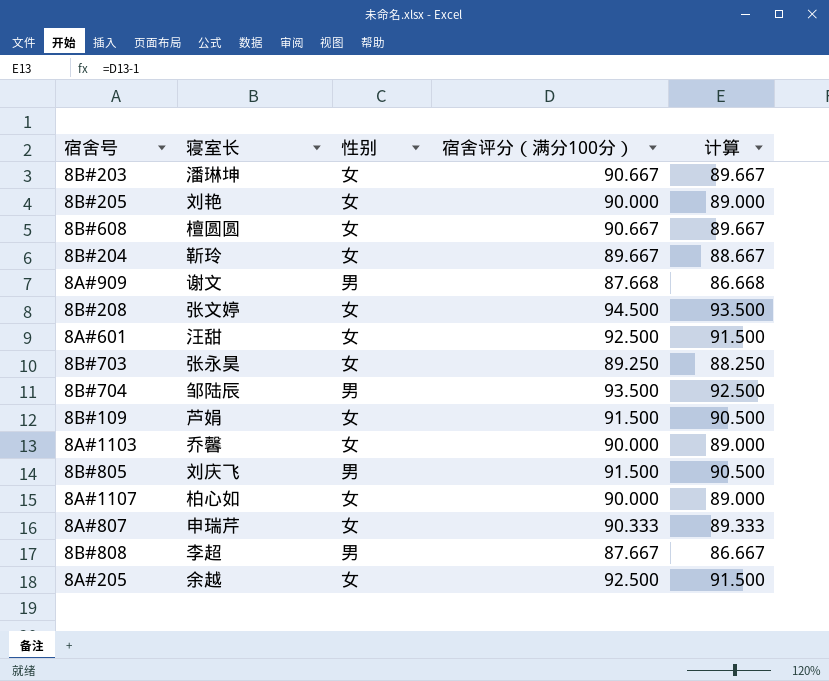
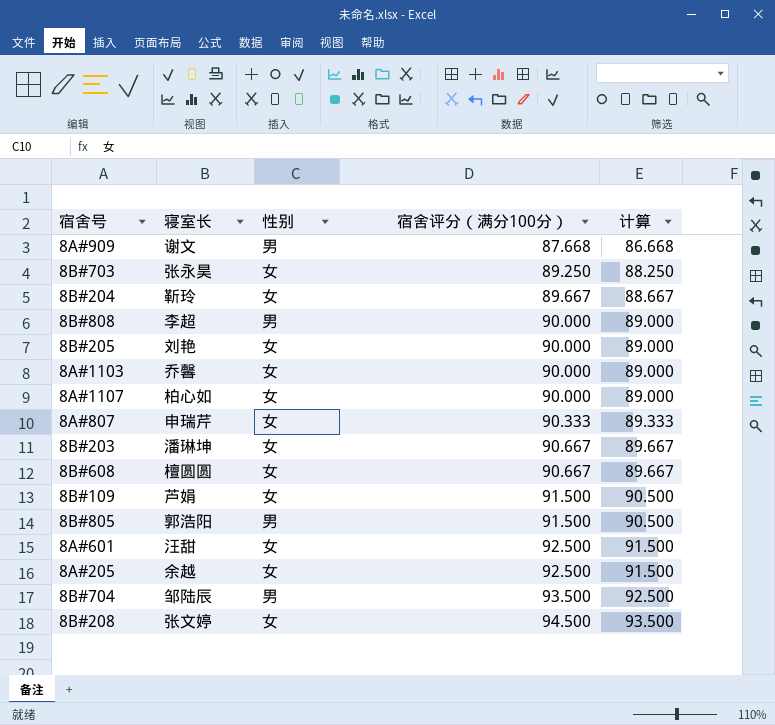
row order: none -> 宿舍评分（满分100分） ascending
8B#808 | 宿舍评分（满分100分）: 87.667 -> 90.000
8B#808 | 计算: 86.667 -> 89.000
8B#805 | 寝室长: 刘庆飞 -> 郭浩阳

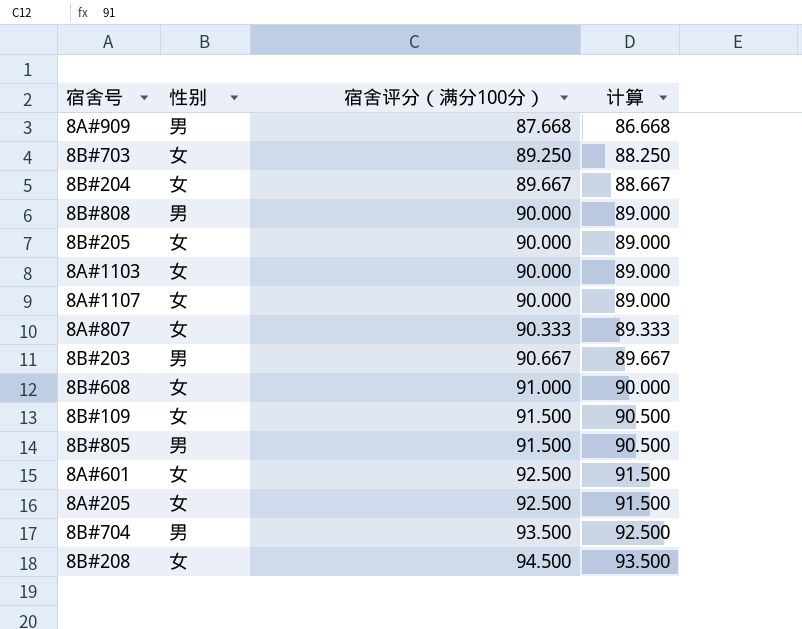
column 寝室长 | position: 2 -> none
8B#203 | 性别: 女 -> 男
8B#608 | 宿舍评分（满分100分）: 90.667 -> 91.000
8B#608 | 计算: 89.667 -> 90.000

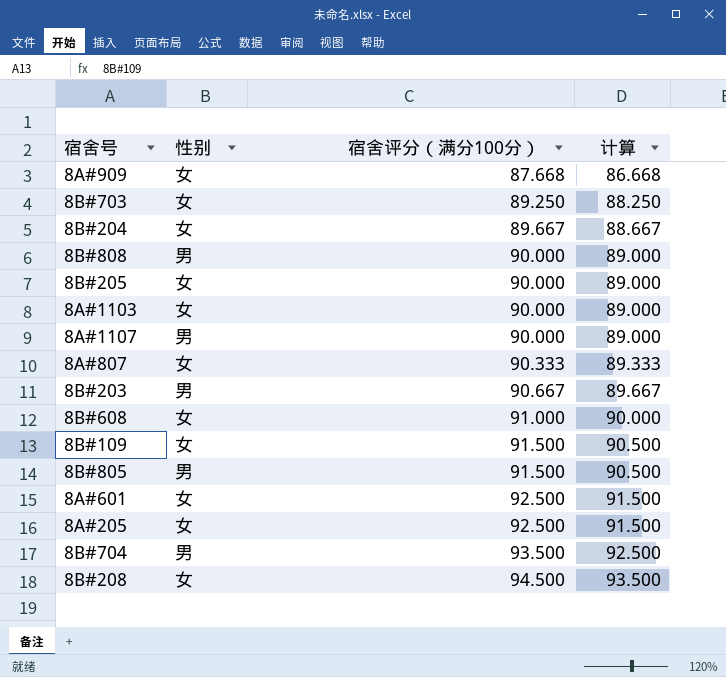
8A#909 | 性别: 男 -> 女
8A#1107 | 性别: 女 -> 男

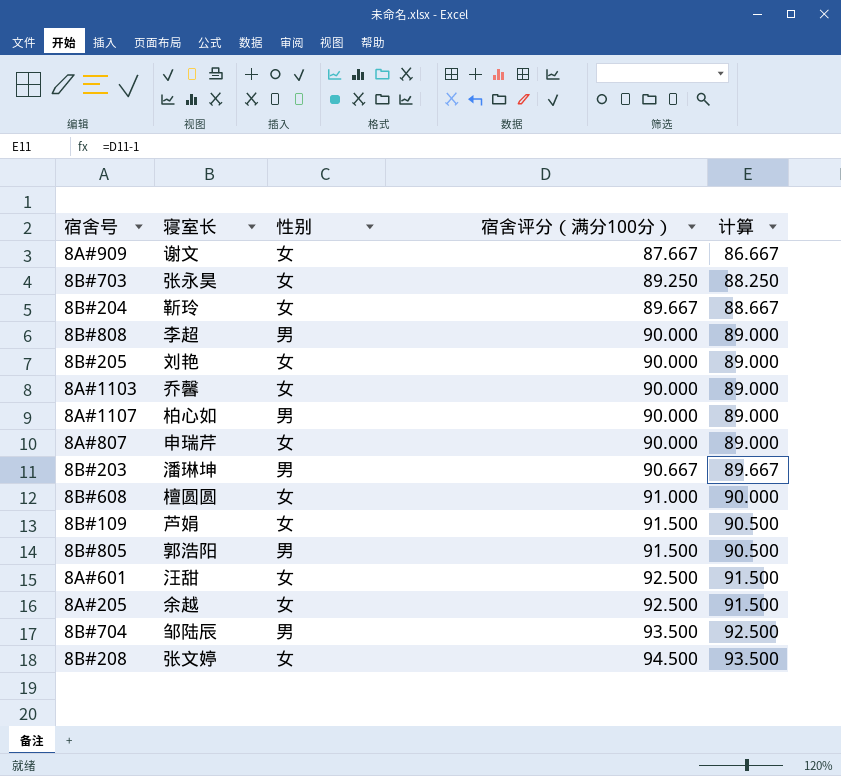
column 寝室长 | position: none -> 2
8A#909 | 宿舍评分（满分100分）: 87.668 -> 87.667
8A#909 | 计算: 86.668 -> 86.667
8A#807 | 宿舍评分（满分100分）: 90.333 -> 90.000
8A#807 | 计算: 89.333 -> 89.000

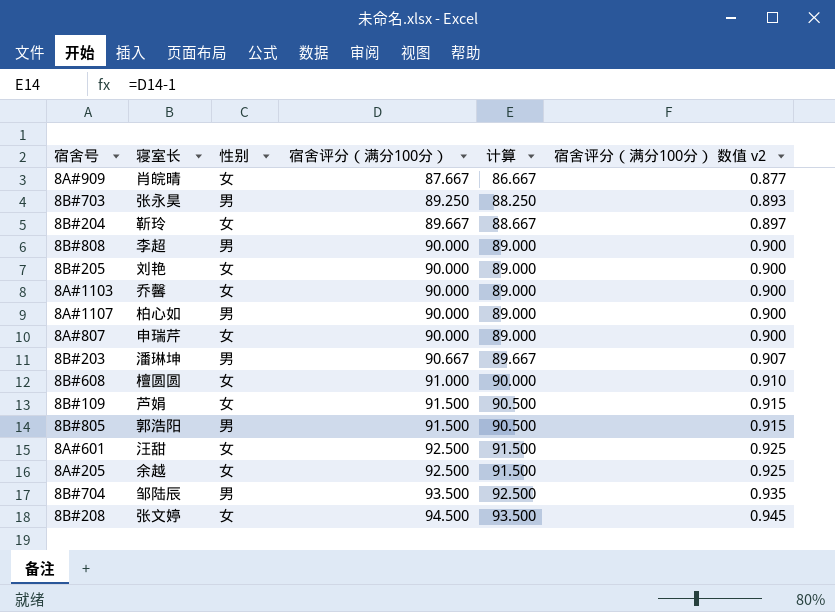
column 宿舍评分（满分100分） 数值 v2 | formula: none -> [宿舍评分（满分100分）] * 0.01
8A#909 | 寝室长: 谢文 -> 肖皖晴
8B#703 | 性别: 女 -> 男

